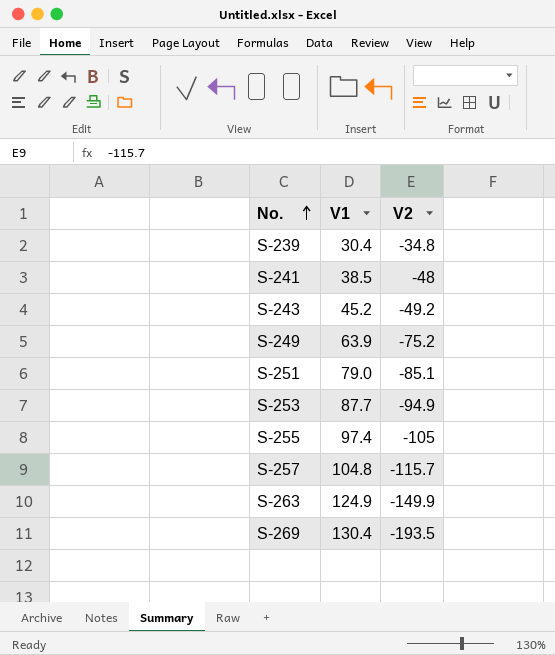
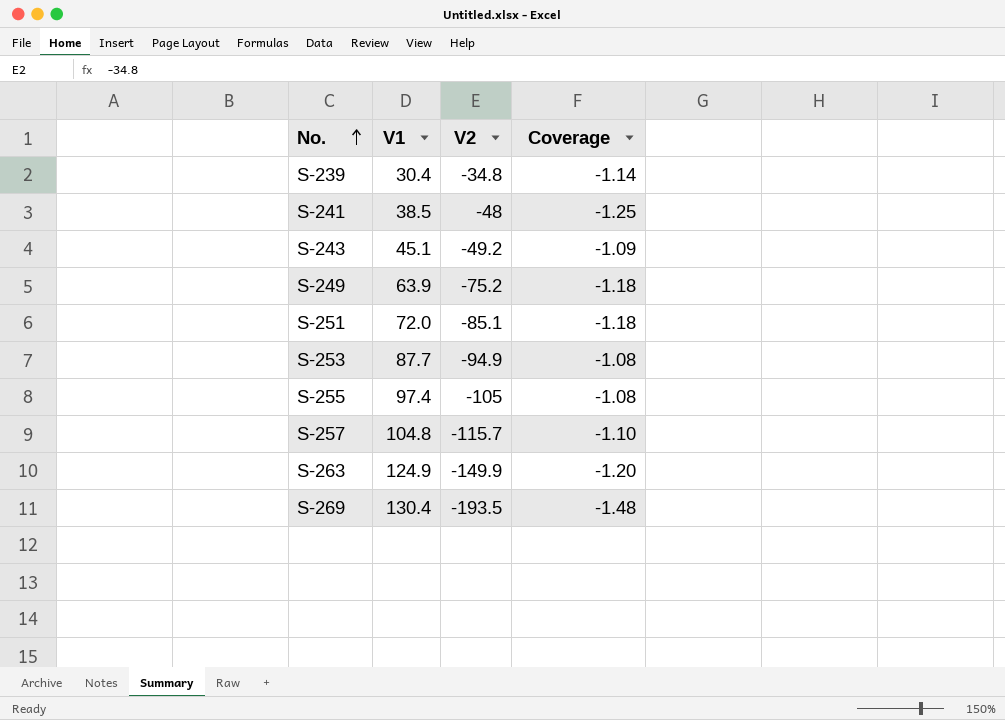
column Coverage | formula: none -> [V2] / [V1]
S-243 | V1: 45.2 -> 45.1
S-251 | V1: 79.0 -> 72.0

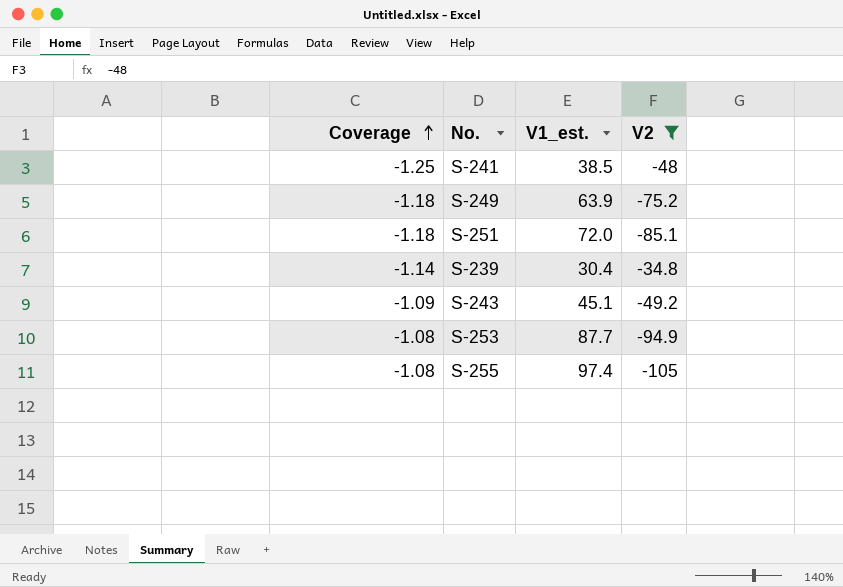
filter: none -> V2 >= -105
row order: No. ascending -> Coverage ascending
column Coverage | position: 4 -> 1
column name: V1 -> V1_est.

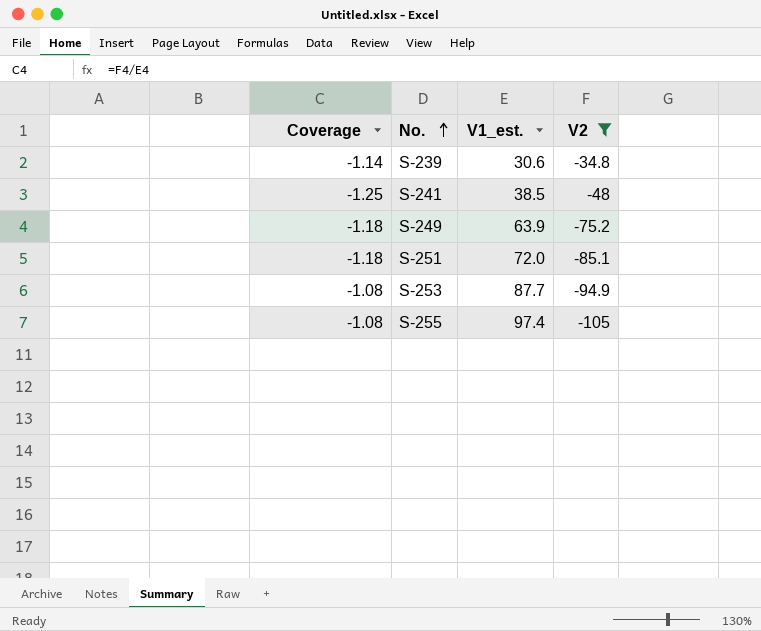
row order: Coverage ascending -> No. ascending
row S-243: -1.09 | 45.1 | -49.2 -> none
S-239 | V1_est.: 30.4 -> 30.6

